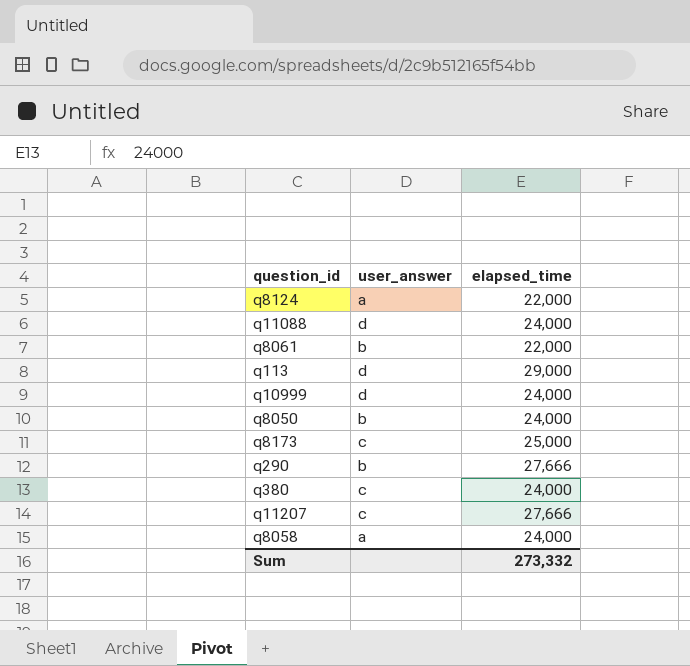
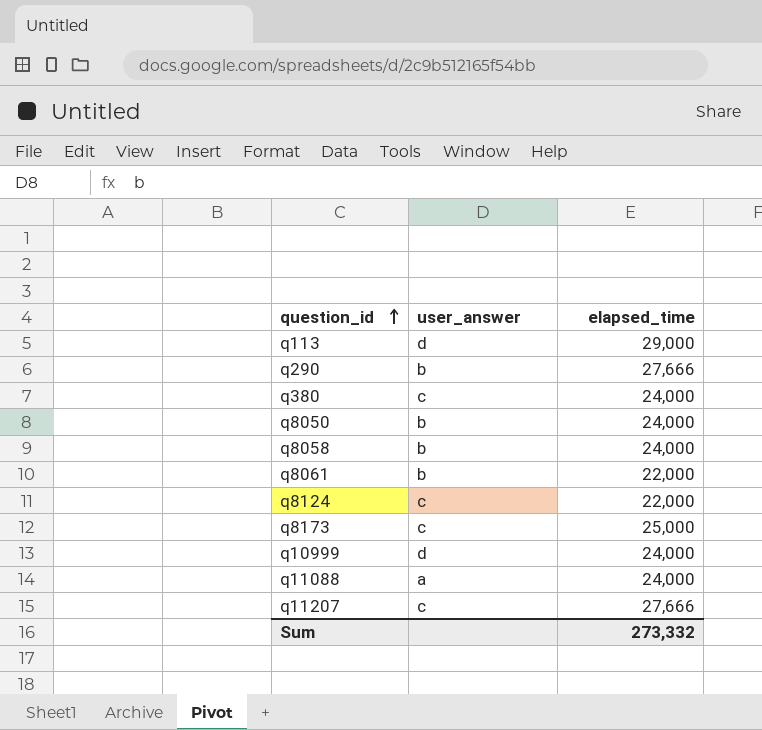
row order: none -> question_id ascending
q8058 | user_answer: a -> b
q8124 | user_answer: a -> c
q11088 | user_answer: d -> a

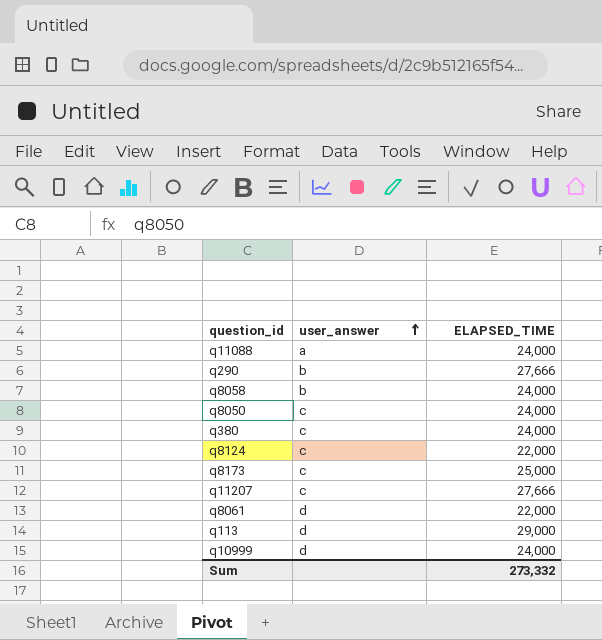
row order: question_id ascending -> user_answer ascending
column name: elapsed_time -> ELAPSED_TIME
q8050 | user_answer: b -> c
q8061 | user_answer: b -> d

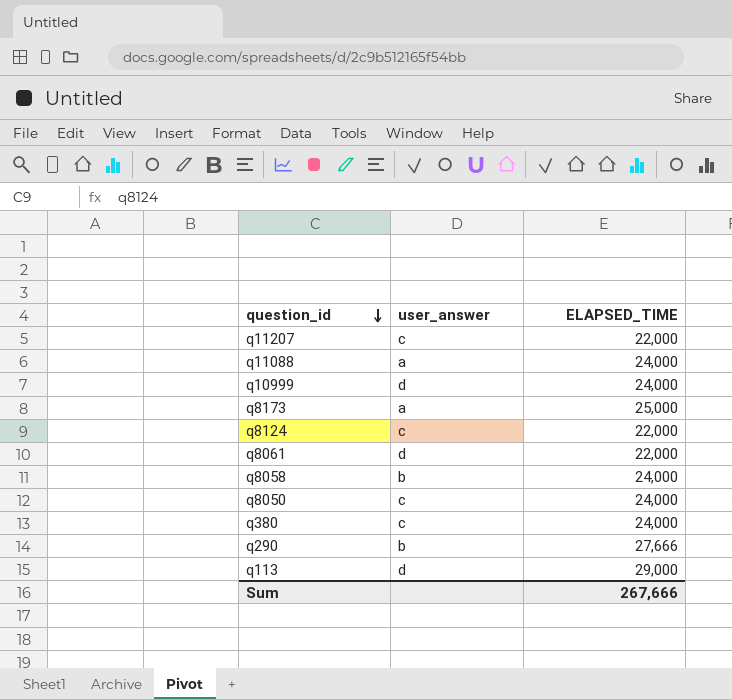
row order: user_answer ascending -> question_id descending
q11207 | ELAPSED_TIME: 27,666 -> 22,000
q8173 | user_answer: c -> a
Sum | ELAPSED_TIME: 273,332 -> 267,666

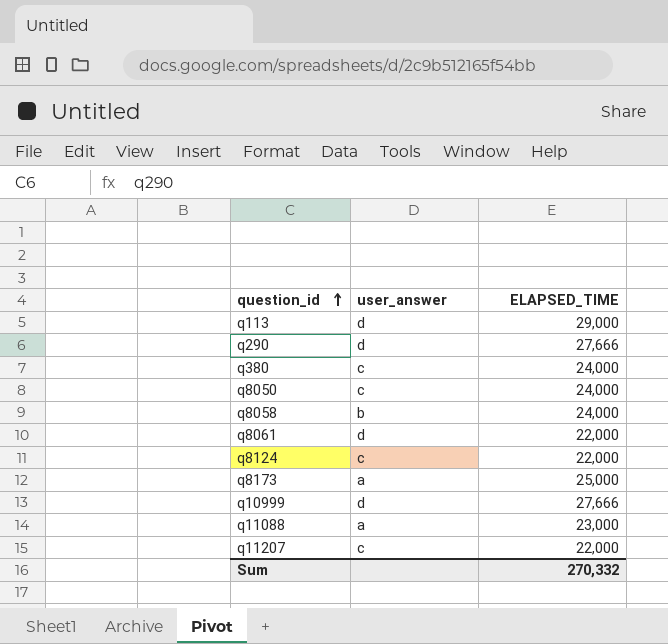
row order: question_id descending -> question_id ascending
q290 | user_answer: b -> d
q10999 | ELAPSED_TIME: 24,000 -> 27,666
q11088 | ELAPSED_TIME: 24,000 -> 23,000
Sum | ELAPSED_TIME: 267,666 -> 270,332

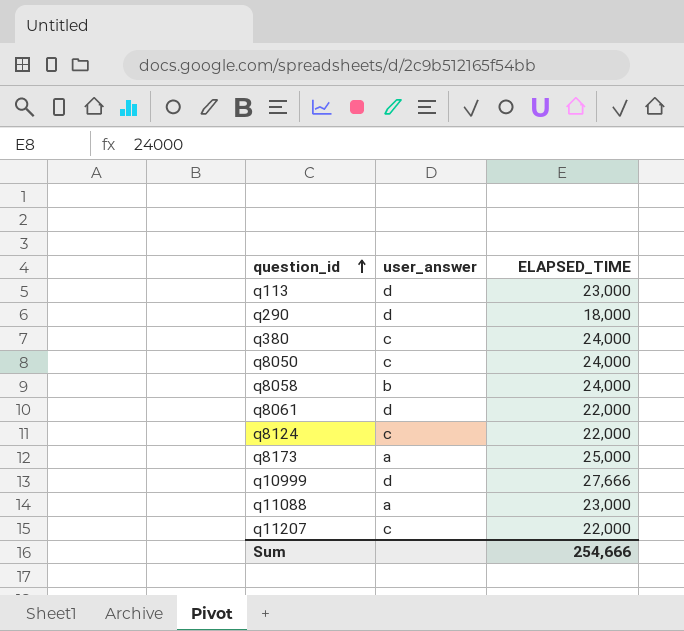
q113 | ELAPSED_TIME: 29,000 -> 23,000
q290 | ELAPSED_TIME: 27,666 -> 18,000
Sum | ELAPSED_TIME: 270,332 -> 254,666

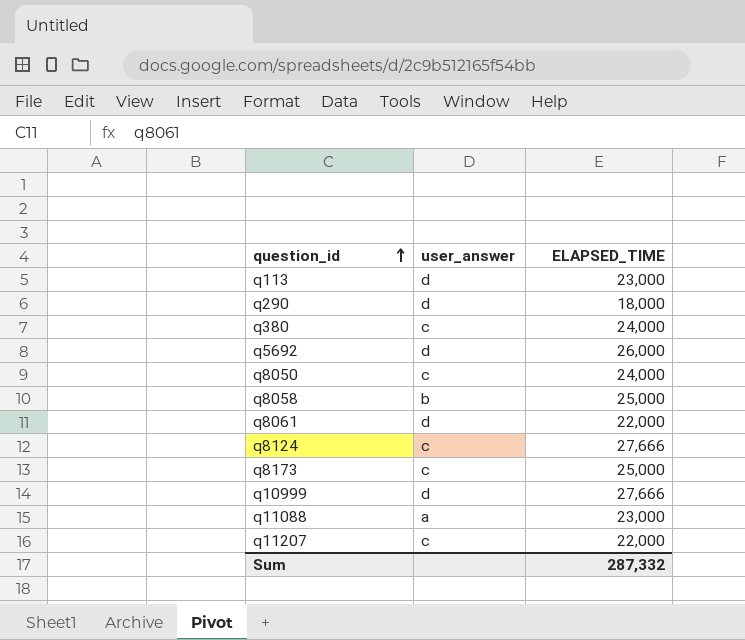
row q5692: none -> d | 26,000
q8058 | ELAPSED_TIME: 24,000 -> 25,000
q8124 | ELAPSED_TIME: 22,000 -> 27,666
q8173 | user_answer: a -> c
Sum | ELAPSED_TIME: 254,666 -> 287,332

